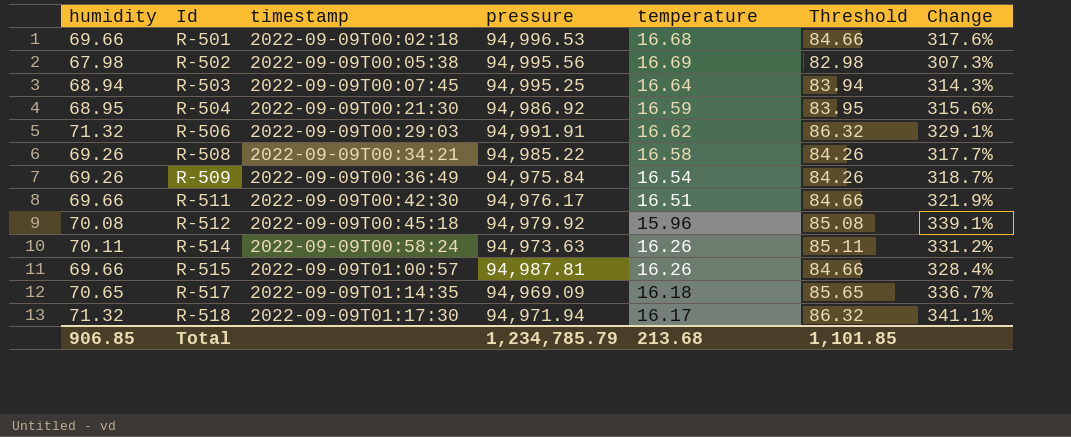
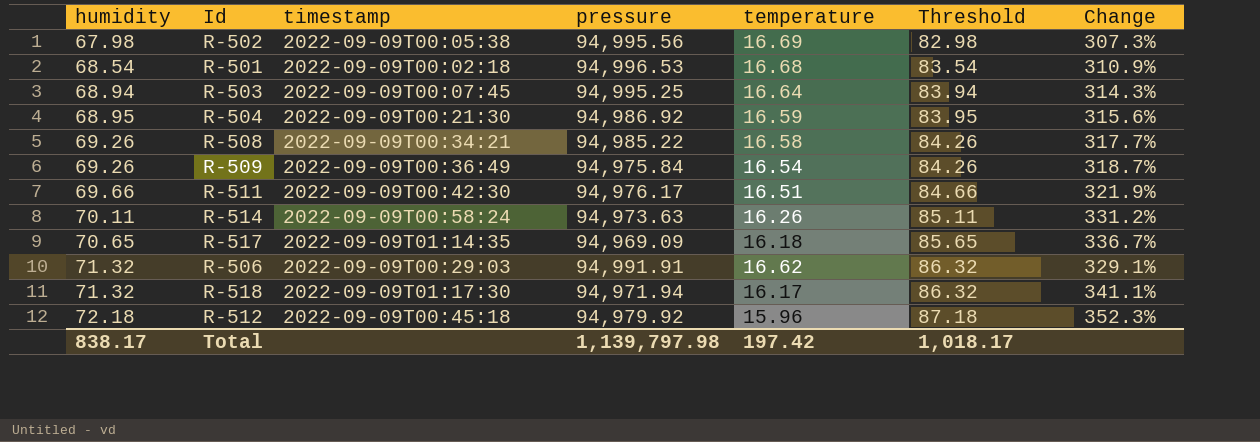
row order: Id ascending -> humidity ascending
row R-515: 69.66 | 2022-09-09T01:00:57 | 94,987.81 | 16.26 | 84.66 | 328.4% -> none
R-501 | humidity: 69.66 -> 68.54
R-501 | Threshold: 84.66 -> 83.54
R-501 | Change: 317.6% -> 310.9%
R-512 | humidity: 70.08 -> 72.18
R-512 | Threshold: 85.08 -> 87.18
R-512 | Change: 339.1% -> 352.3%
Total | humidity: 906.85 -> 838.17
Total | pressure: 1,234,785.79 -> 1,139,797.98
Total | temperature: 213.68 -> 197.42
Total | Threshold: 1,101.85 -> 1,018.17

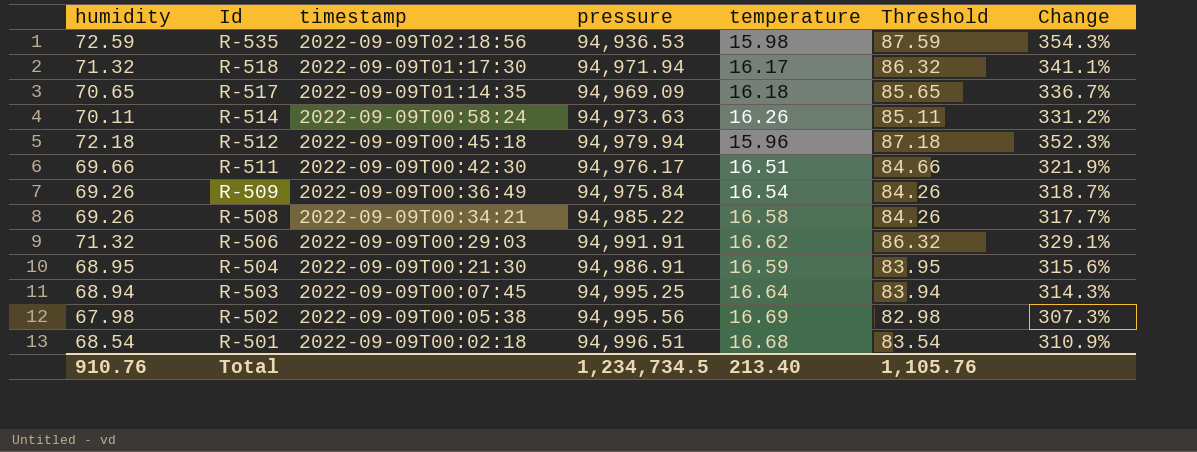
row order: humidity ascending -> Id descending
row R-535: none -> 72.59 | 2022-09-09T02:18:56 | 94,936.53 | 15.98 | 87.59 | 354.3%
R-512 | pressure: 94,979.92 -> 94,979.94
R-504 | pressure: 94,986.92 -> 94,986.91
R-501 | pressure: 94,996.53 -> 94,996.51
Total | humidity: 838.17 -> 910.76
Total | pressure: 1,139,797.98 -> 1,234,734.5
Total | temperature: 197.42 -> 213.40
Total | Threshold: 1,018.17 -> 1,105.76

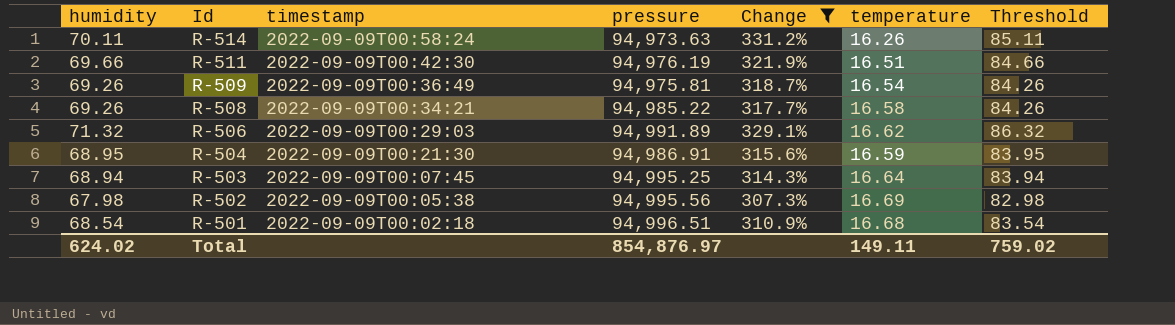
filter: none -> Change <= 331.2%
column Change | position: 7 -> 5
R-511 | pressure: 94,976.17 -> 94,976.19
R-509 | pressure: 94,975.84 -> 94,975.81
R-506 | pressure: 94,991.91 -> 94,991.89
Total | humidity: 910.76 -> 624.02
Total | pressure: 1,234,734.5 -> 854,876.97
Total | temperature: 213.40 -> 149.11
Total | Threshold: 1,105.76 -> 759.02

